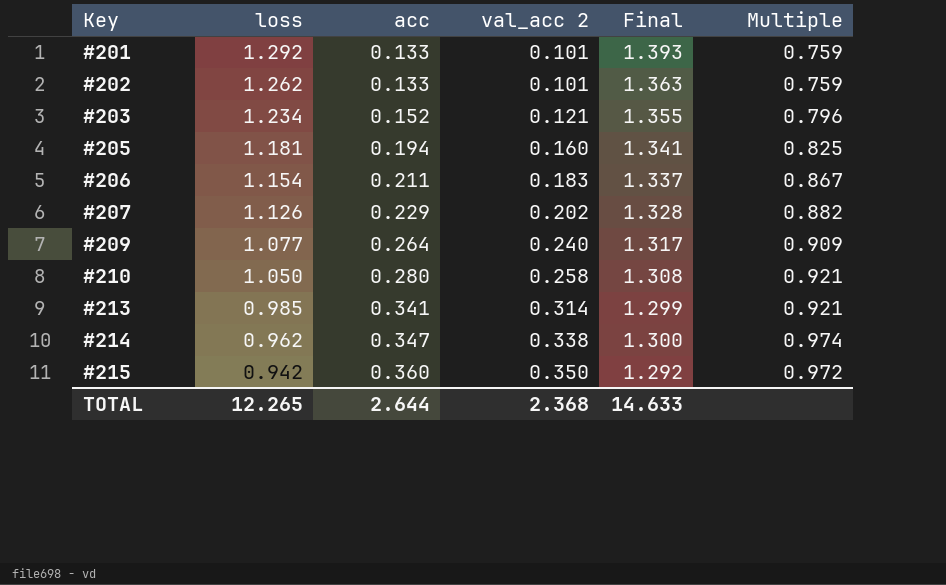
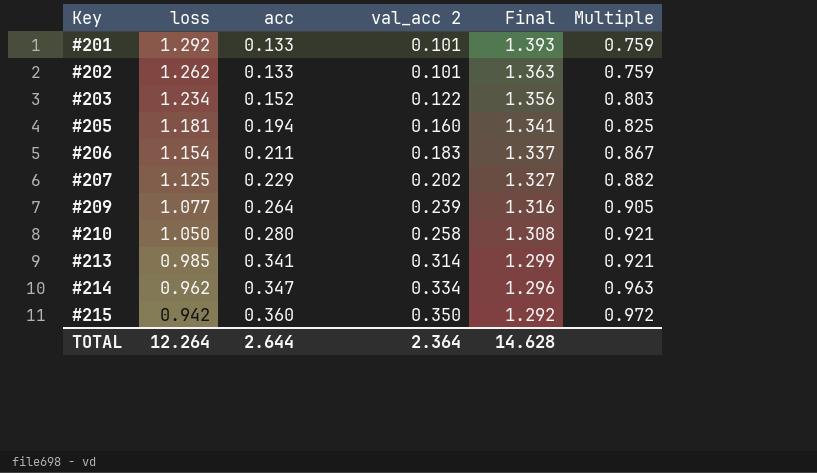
#203 | val_acc 2: 0.121 -> 0.122
#203 | Final: 1.355 -> 1.356
#203 | Multiple: 0.796 -> 0.803
#207 | loss: 1.126 -> 1.125
#207 | Final: 1.328 -> 1.327
#209 | val_acc 2: 0.240 -> 0.239
#209 | Final: 1.317 -> 1.316
#209 | Multiple: 0.909 -> 0.905
#214 | val_acc 2: 0.338 -> 0.334
#214 | Final: 1.300 -> 1.296
#214 | Multiple: 0.974 -> 0.963
TOTAL | loss: 12.265 -> 12.264
TOTAL | val_acc 2: 2.368 -> 2.364
TOTAL | Final: 14.633 -> 14.628

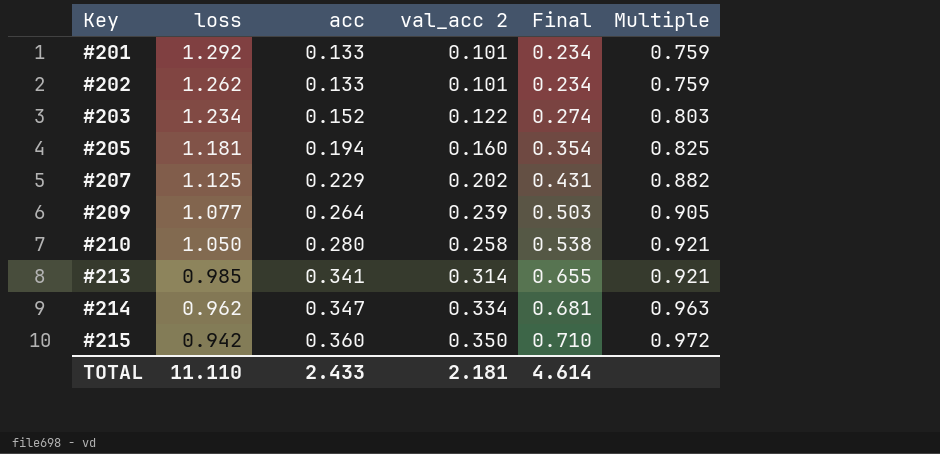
column Final | formula: [loss] + [val_acc 2] -> [acc] + [val_acc 2]
row #206: 1.154 | 0.211 | 0.183 | 1.337 | 0.867 -> none
TOTAL | loss: 12.264 -> 11.110
TOTAL | acc: 2.644 -> 2.433
TOTAL | val_acc 2: 2.364 -> 2.181
TOTAL | Final: 14.628 -> 4.614

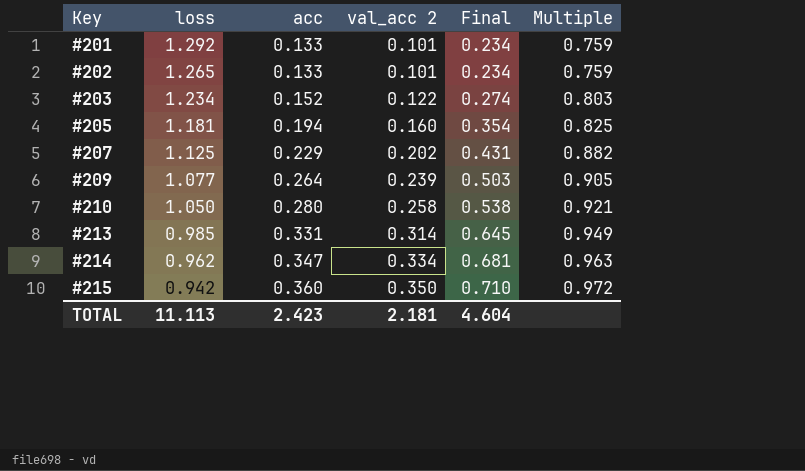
#202 | loss: 1.262 -> 1.265
#213 | acc: 0.341 -> 0.331
#213 | Final: 0.655 -> 0.645
#213 | Multiple: 0.921 -> 0.949
TOTAL | loss: 11.110 -> 11.113
TOTAL | acc: 2.433 -> 2.423
TOTAL | Final: 4.614 -> 4.604

